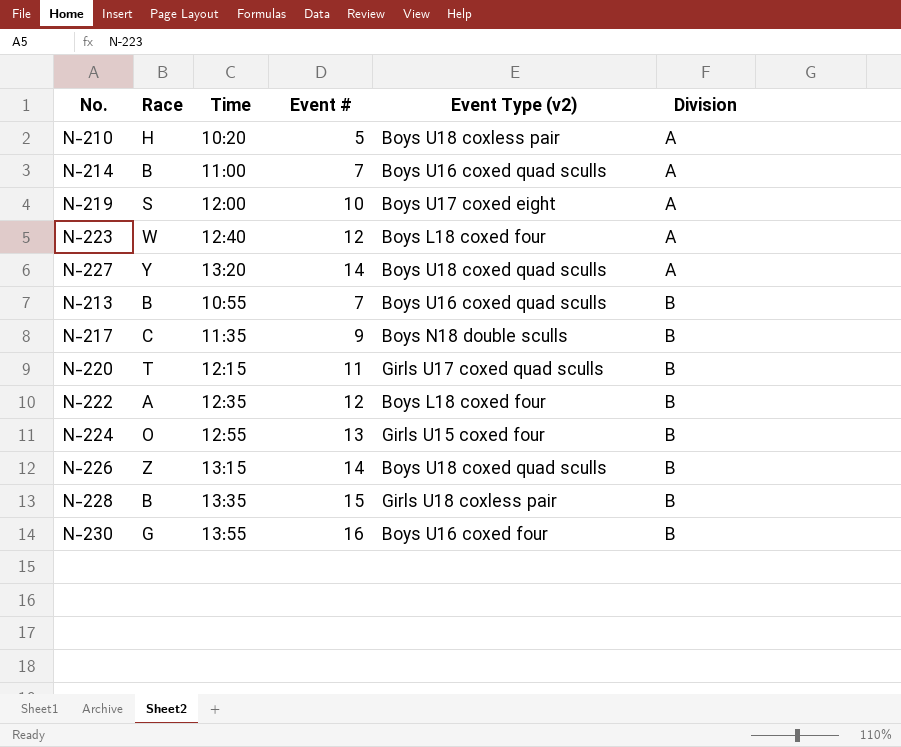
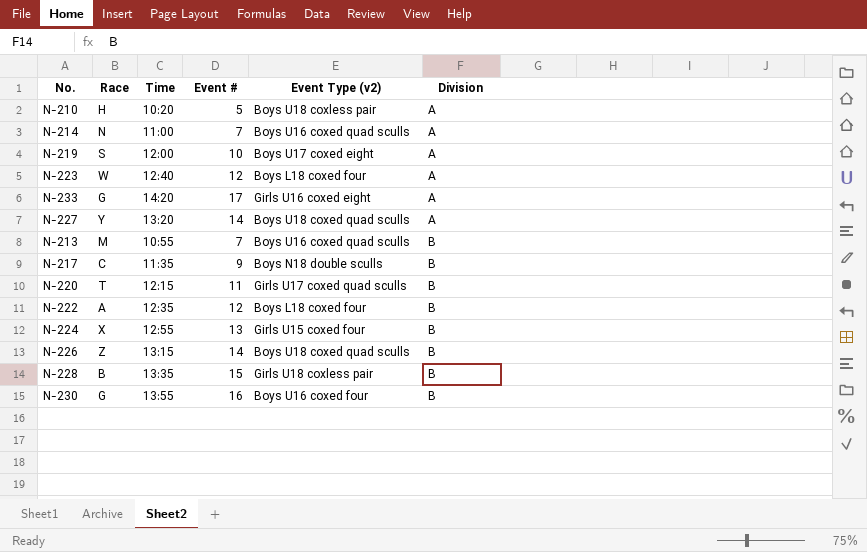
N-214 | Race: B -> N
row N-233: none -> G | 14:20 | 17 | Girls U16 coxed eight | A
N-213 | Race: B -> M
N-224 | Race: O -> X

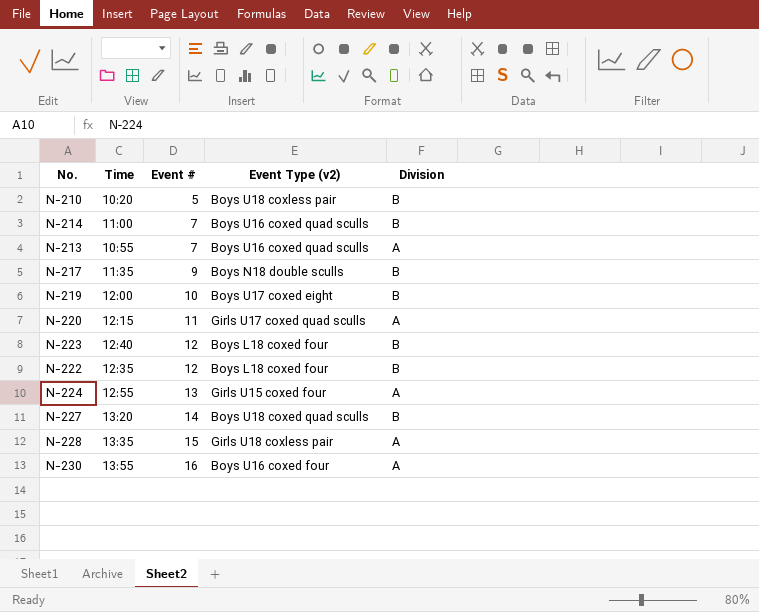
row order: Division ascending -> Event # ascending
column Race | position: 2 -> none
row N-233: G | 14:20 | 17 | Girls U16 coxed eight | A -> none
row N-226: Z | 13:15 | 14 | Boys U18 coxed quad sculls | B -> none
N-210 | Division: A -> B
N-214 | Division: A -> B
N-213 | Division: B -> A
N-219 | Division: A -> B
N-220 | Division: B -> A
N-223 | Division: A -> B
N-224 | Division: B -> A
N-227 | Division: A -> B
N-228 | Division: B -> A
N-230 | Division: B -> A

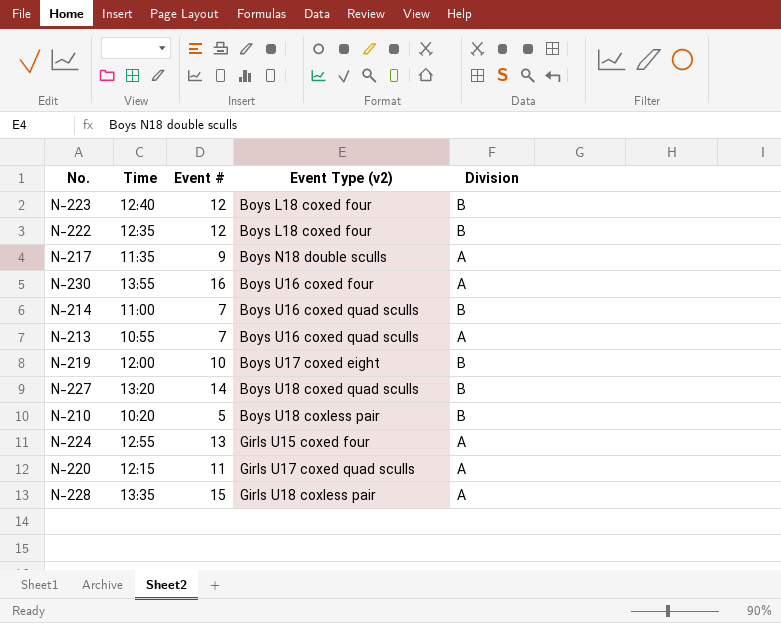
row order: Event # ascending -> Event Type (v2) ascending
N-217 | Division: B -> A

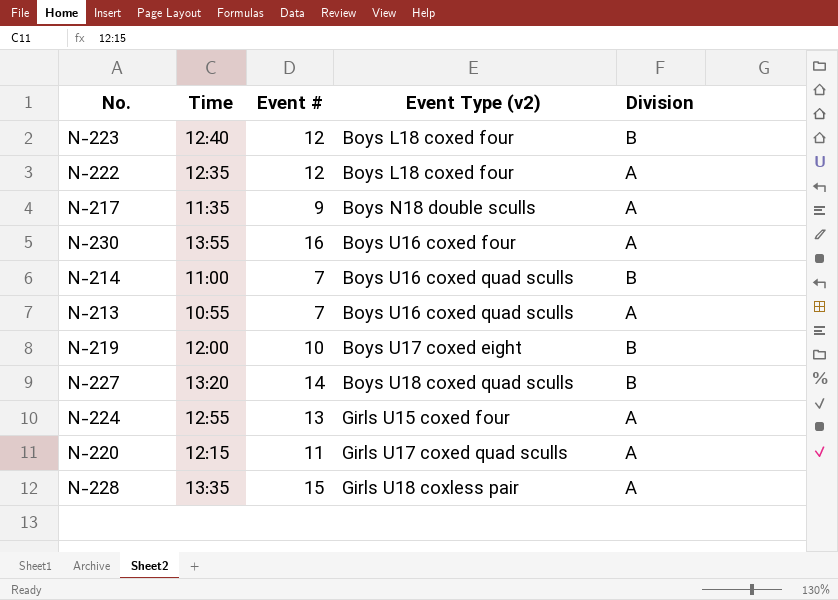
row N-210: 10:20 | 5 | Boys U18 coxless pair | B -> none
N-222 | Division: B -> A

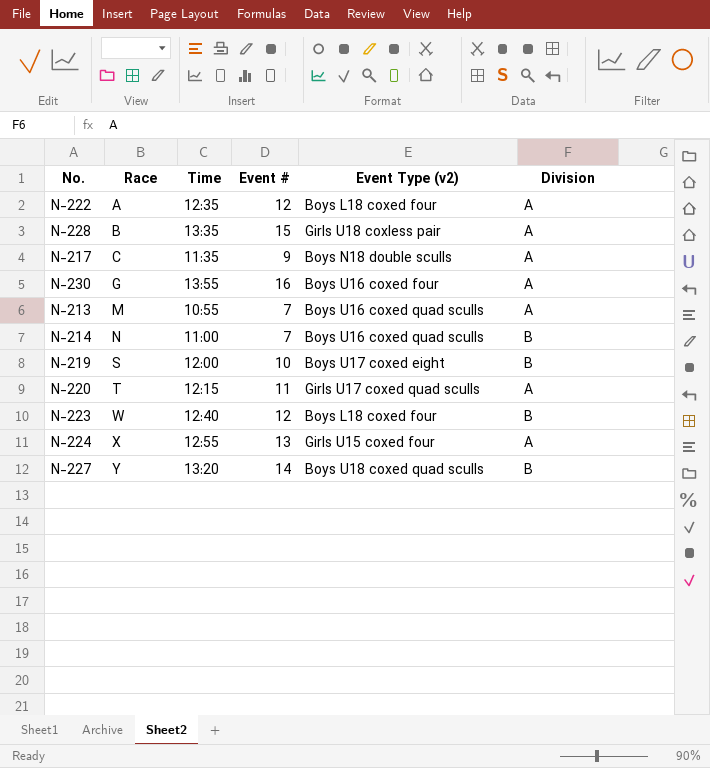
row order: Event Type (v2) ascending -> Race ascending
column Race | position: none -> 2

